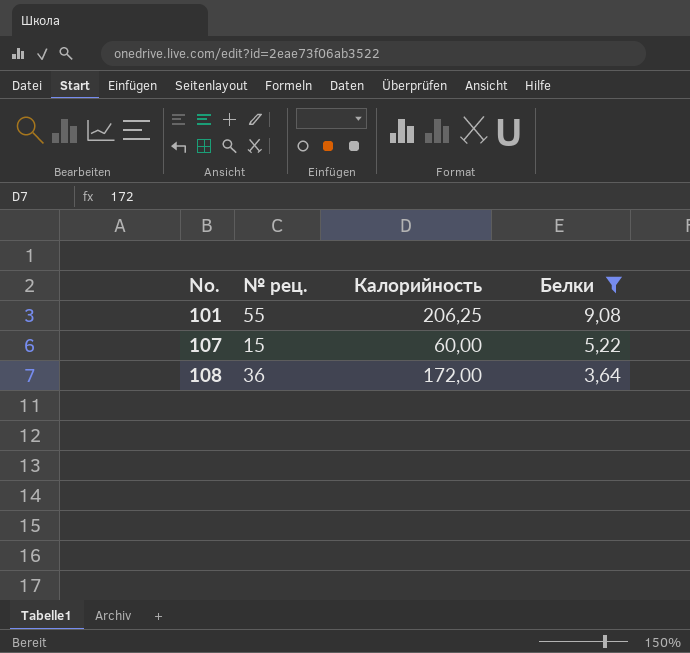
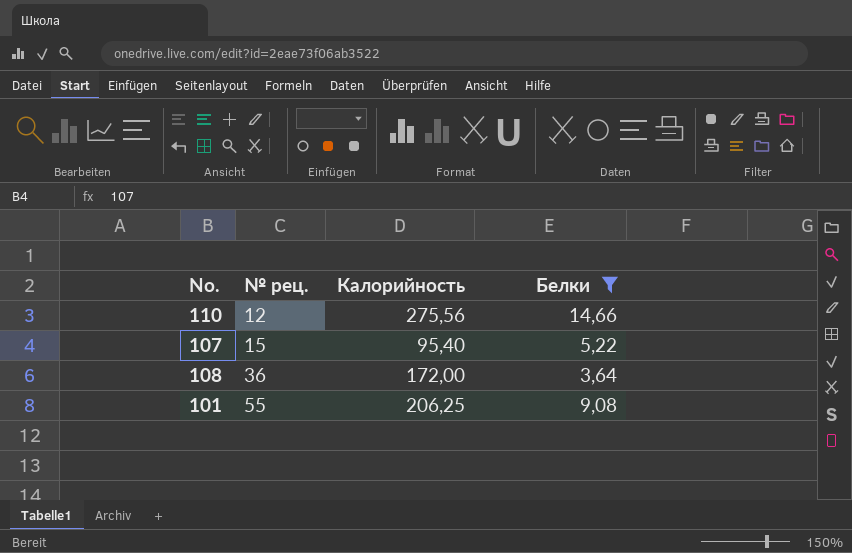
row order: No. ascending -> № рец. ascending
row 110: none -> 12 | 275,56 | 14,66
107 | Калорийность: 60,00 -> 95,40

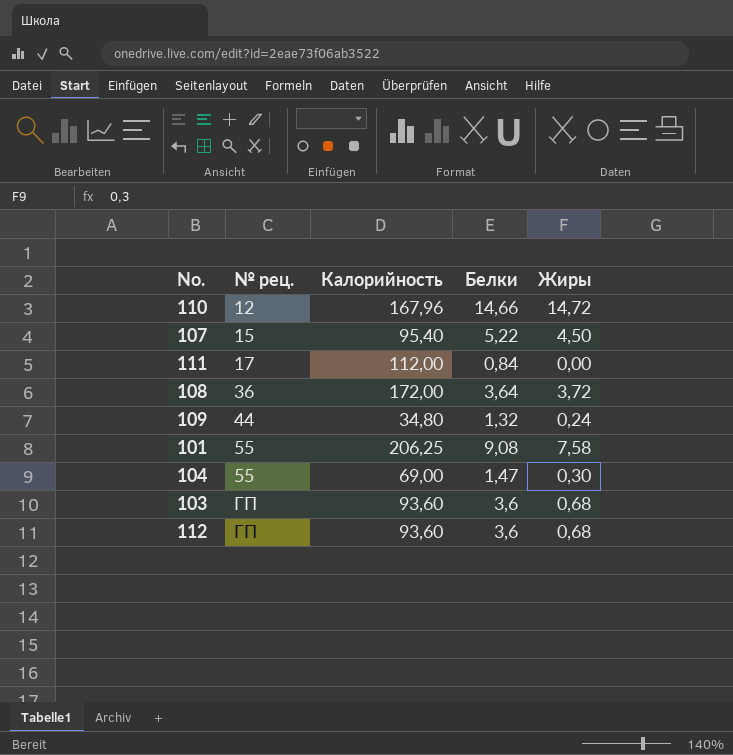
filter: Белки >= 3,64 -> none
column Жиры | position: none -> 5
110 | Калорийность: 275,56 -> 167,96

